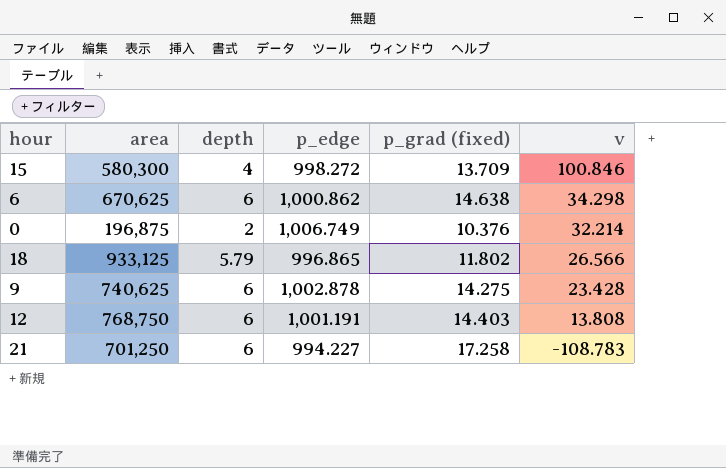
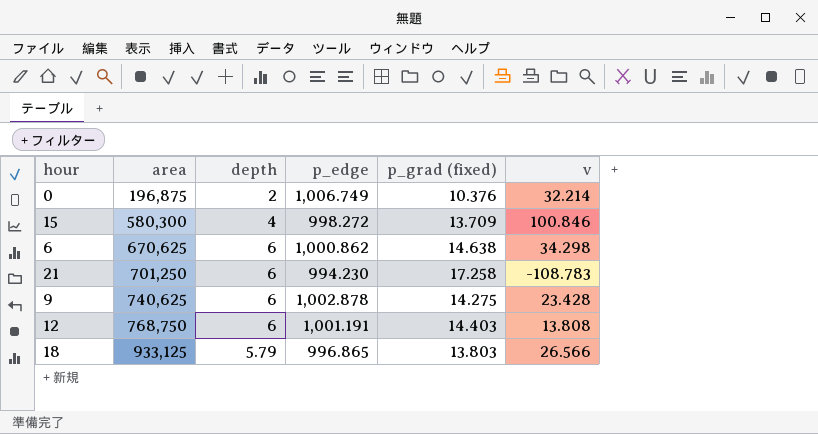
row order: v descending -> area ascending
21 | p_edge: 994.227 -> 994.230
18 | p_grad (fixed): 11.802 -> 13.803

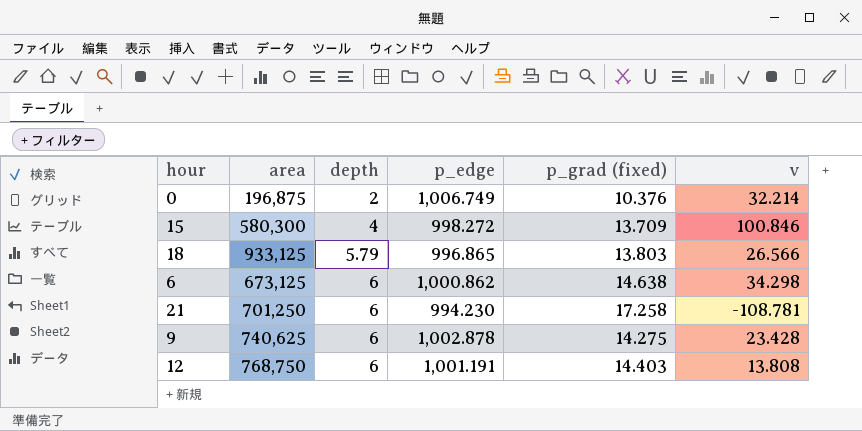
row order: area ascending -> depth ascending
6 | area: 670,625 -> 673,125
21 | v: -108.783 -> -108.781

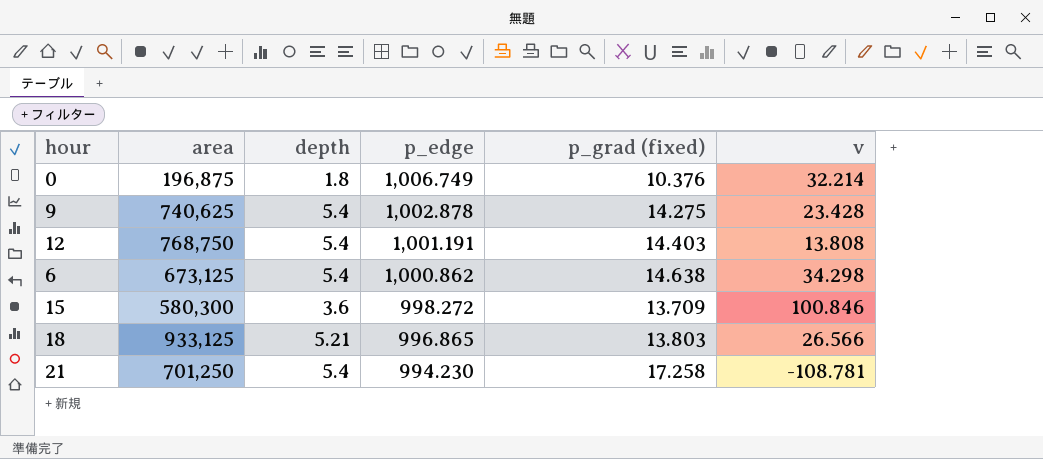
row order: depth ascending -> p_edge descending
0 | depth: 2 -> 1.8
9 | depth: 6 -> 5.4
12 | depth: 6 -> 5.4
6 | depth: 6 -> 5.4
15 | depth: 4 -> 3.6
18 | depth: 5.79 -> 5.21
21 | depth: 6 -> 5.4

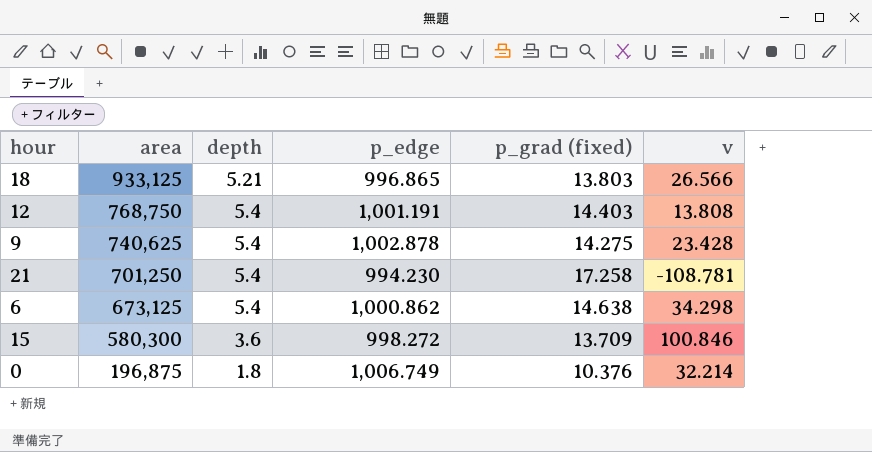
row order: p_edge descending -> area descending

